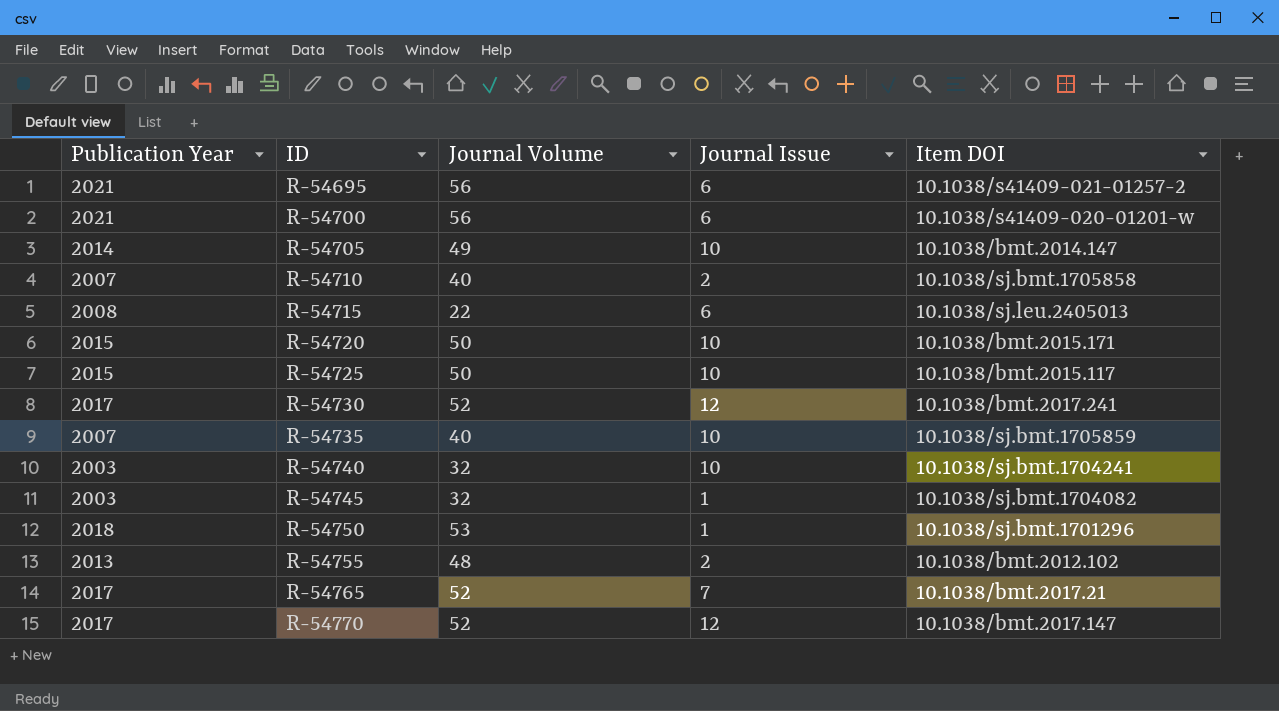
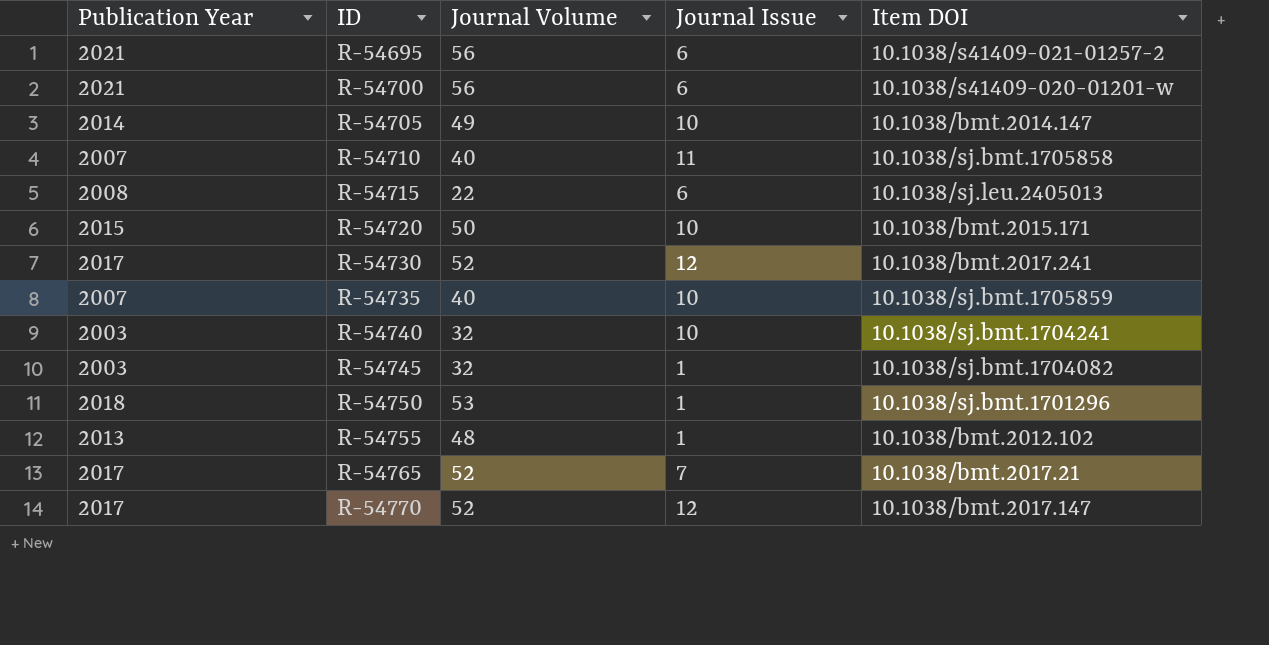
row R-54725: 2015 | 50 | 10 | 10.1038/bmt.2015.117 -> none
R-54710 | Journal Issue: 2 -> 11
R-54755 | Journal Issue: 2 -> 1

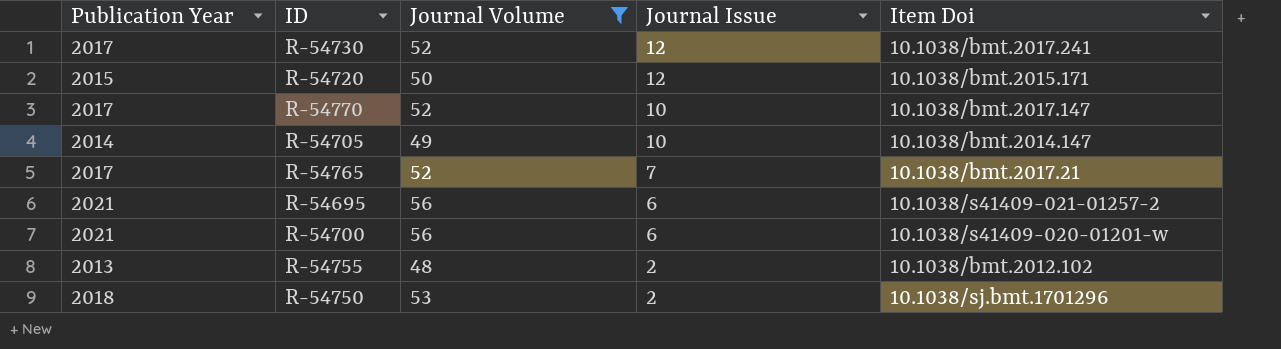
filter: none -> Journal Volume >= 48
row order: ID ascending -> Journal Issue descending
column name: Item DOI -> Item Doi
R-54720 | Journal Issue: 10 -> 12
R-54770 | Journal Issue: 12 -> 10
R-54755 | Journal Issue: 1 -> 2
R-54750 | Journal Issue: 1 -> 2

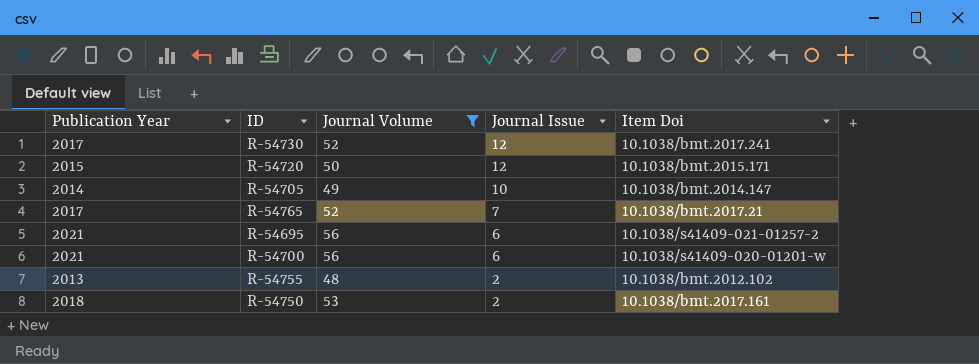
row R-54770: 2017 | 52 | 10 | 10.1038/bmt.2017.147 -> none
R-54750 | Item Doi: 10.1038/sj.bmt.1701296 -> 10.1038/bmt.2017.161

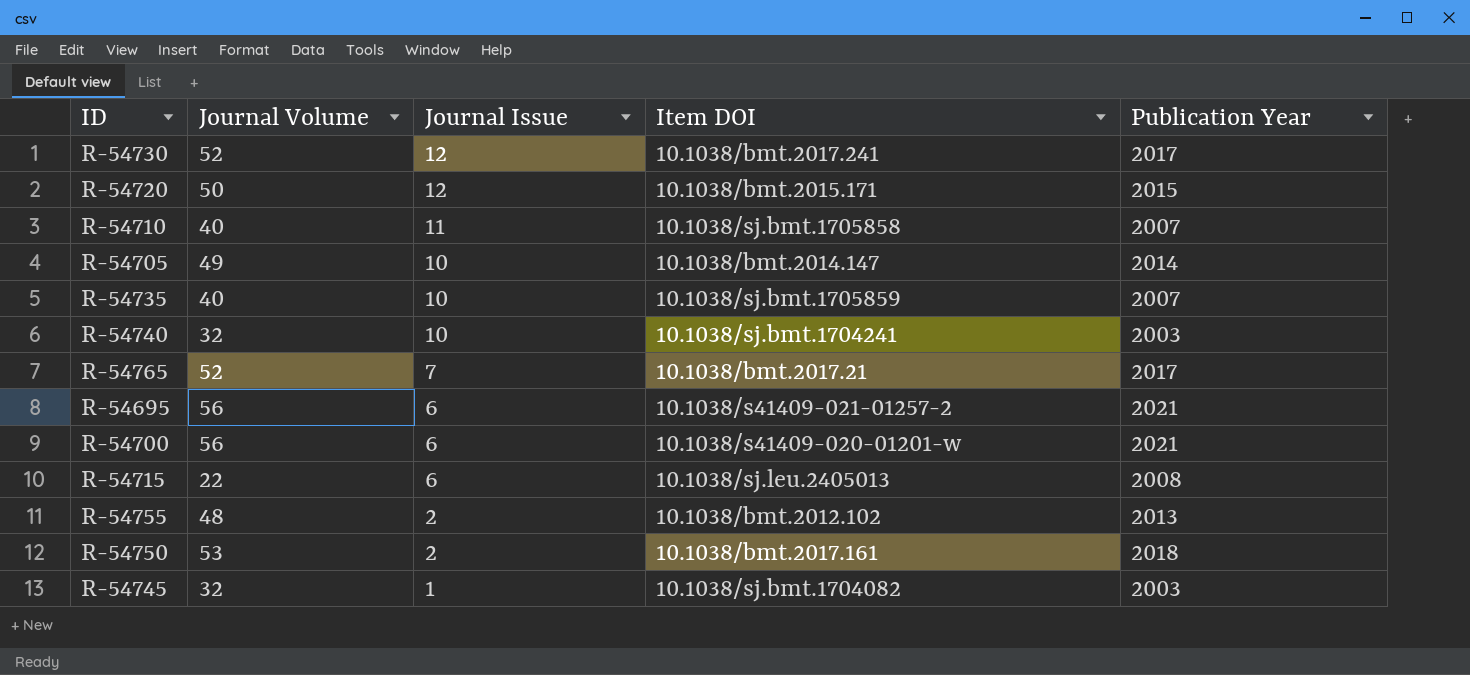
filter: Journal Volume >= 48 -> none
column name: Item Doi -> Item DOI
column Publication Year | position: 1 -> 5

